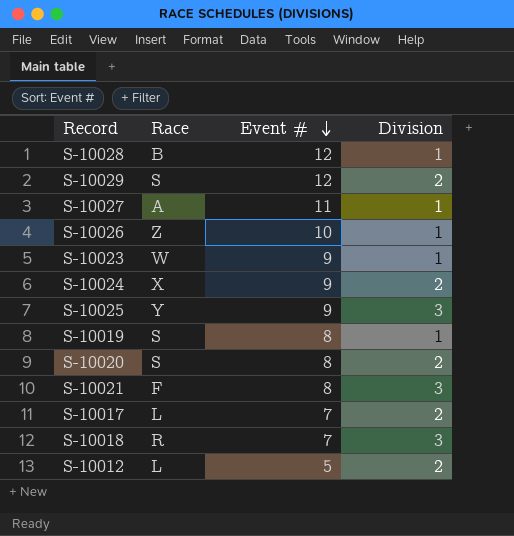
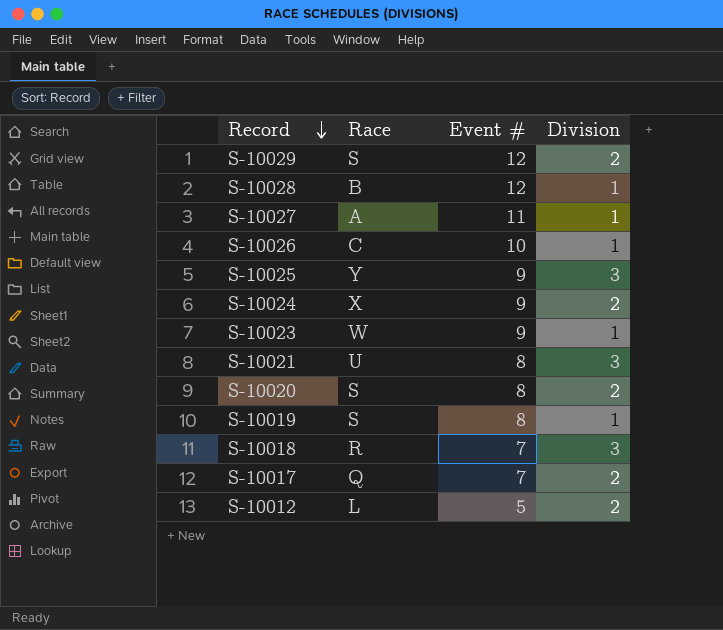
row order: Event # descending -> Record descending
S-10026 | Race: Z -> C
S-10021 | Race: F -> U
S-10017 | Race: L -> Q

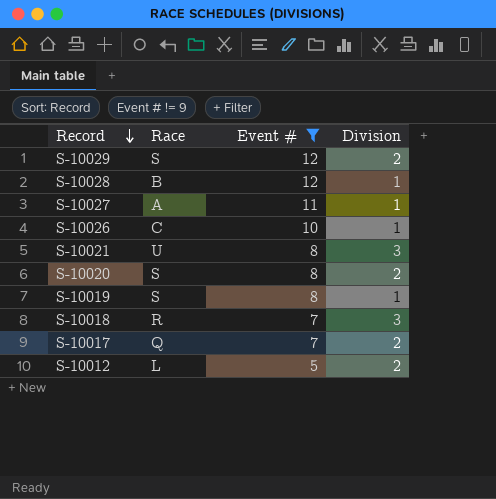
filter: none -> Event # != 9

